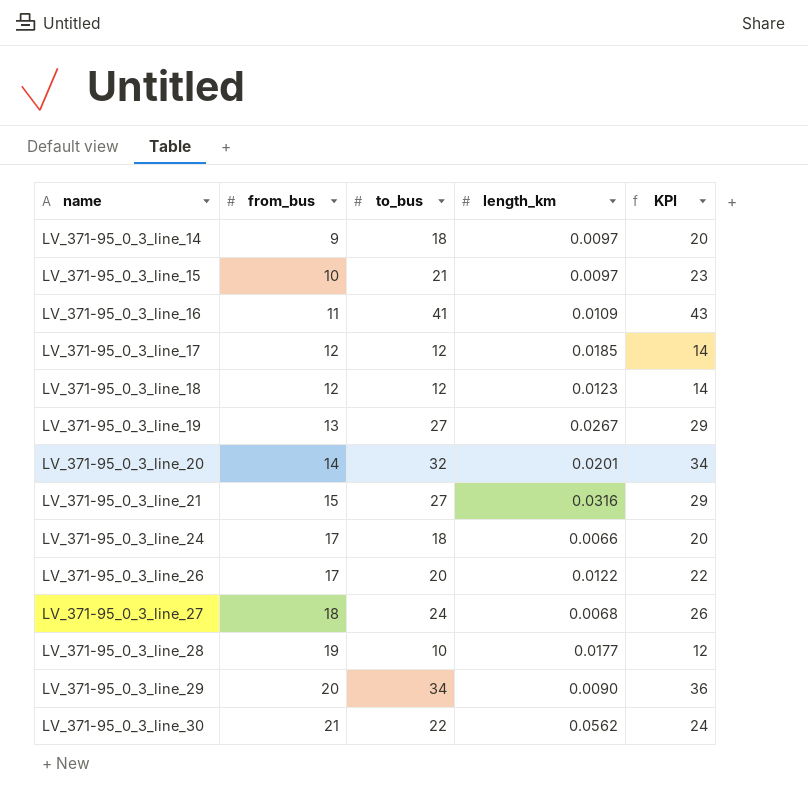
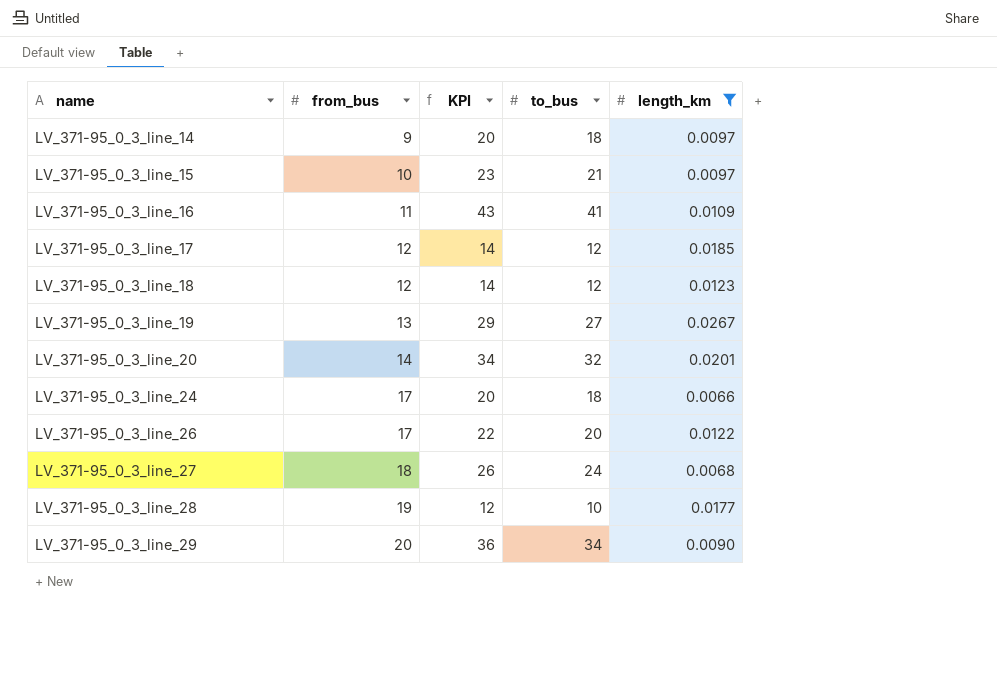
filter: none -> length_km <= 0.0267
column KPI | position: 5 -> 3

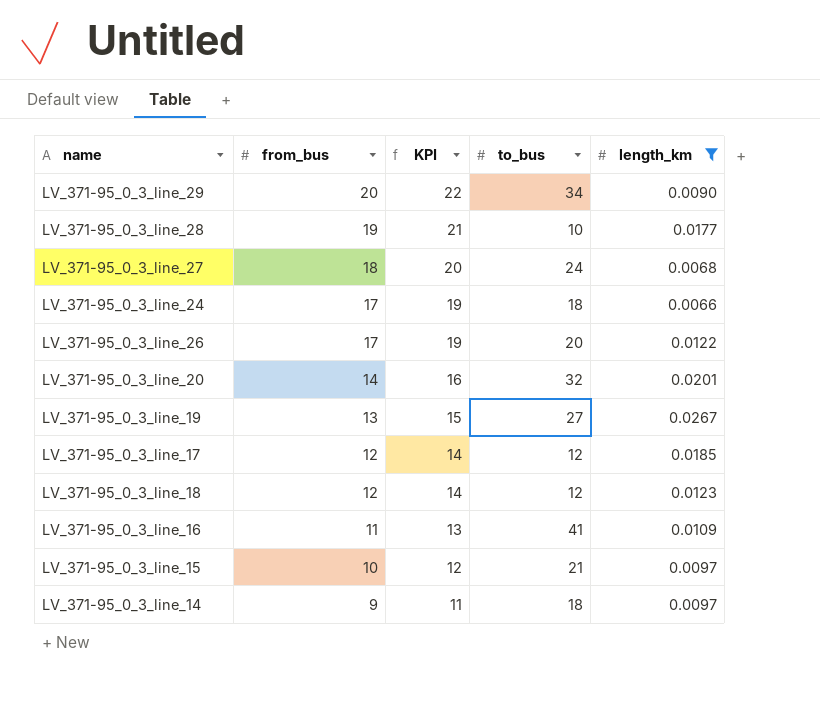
row order: name ascending -> from_bus descending
column KPI | formula: [to_bus] + 2 -> [from_bus] + 2

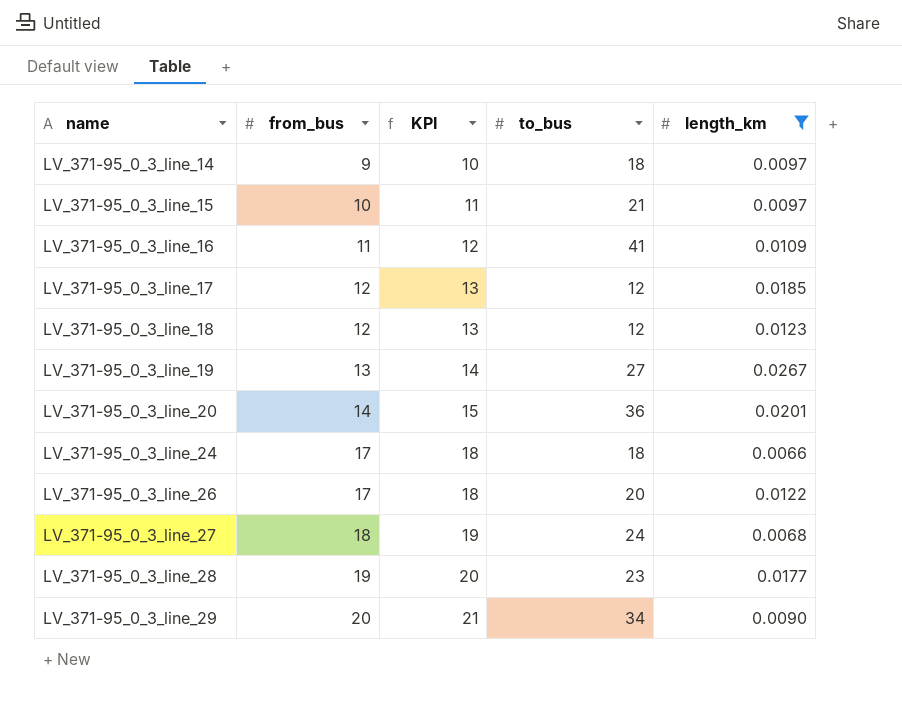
row order: from_bus descending -> name ascending
column KPI | formula: [from_bus] + 2 -> [from_bus] + 1
LV_371-95_0_3_line_20 | to_bus: 32 -> 36
LV_371-95_0_3_line_28 | to_bus: 10 -> 23

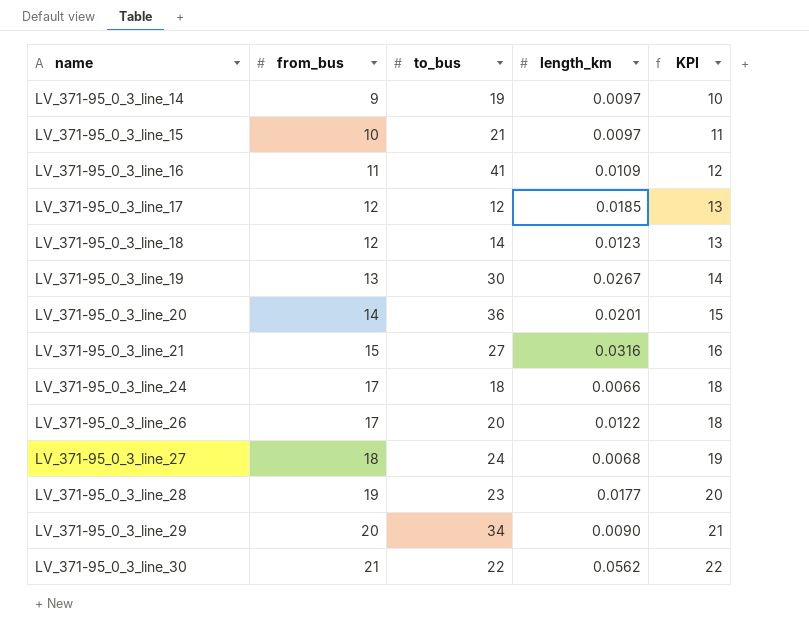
filter: length_km <= 0.0267 -> none
column KPI | position: 3 -> 5
LV_371-95_0_3_line_14 | to_bus: 18 -> 19
LV_371-95_0_3_line_18 | to_bus: 12 -> 14
LV_371-95_0_3_line_19 | to_bus: 27 -> 30

